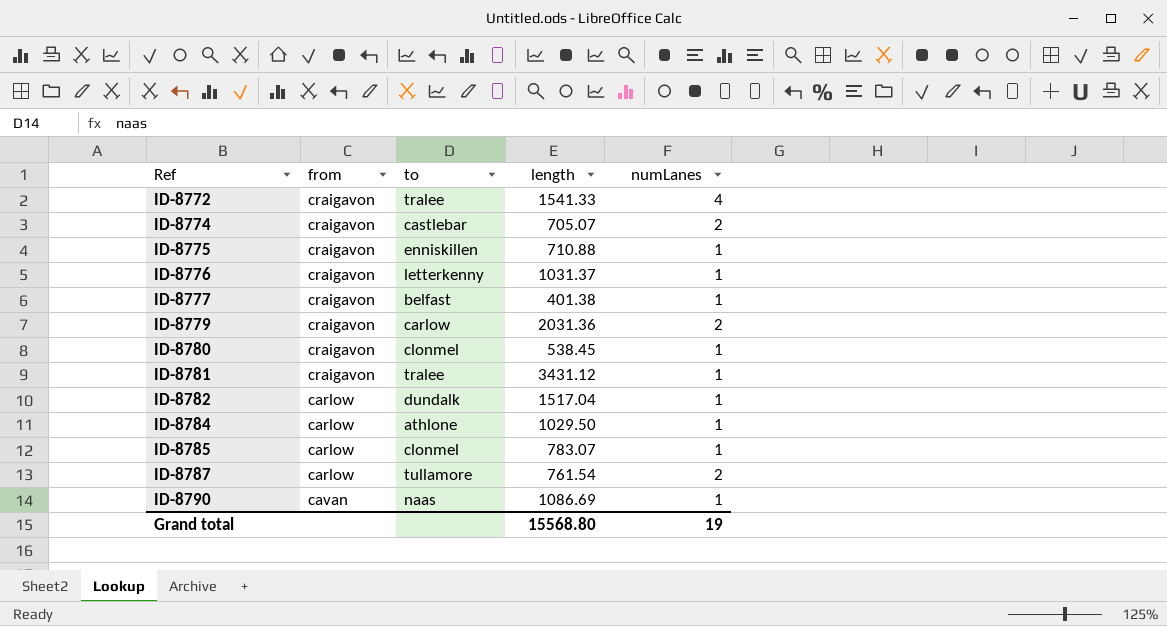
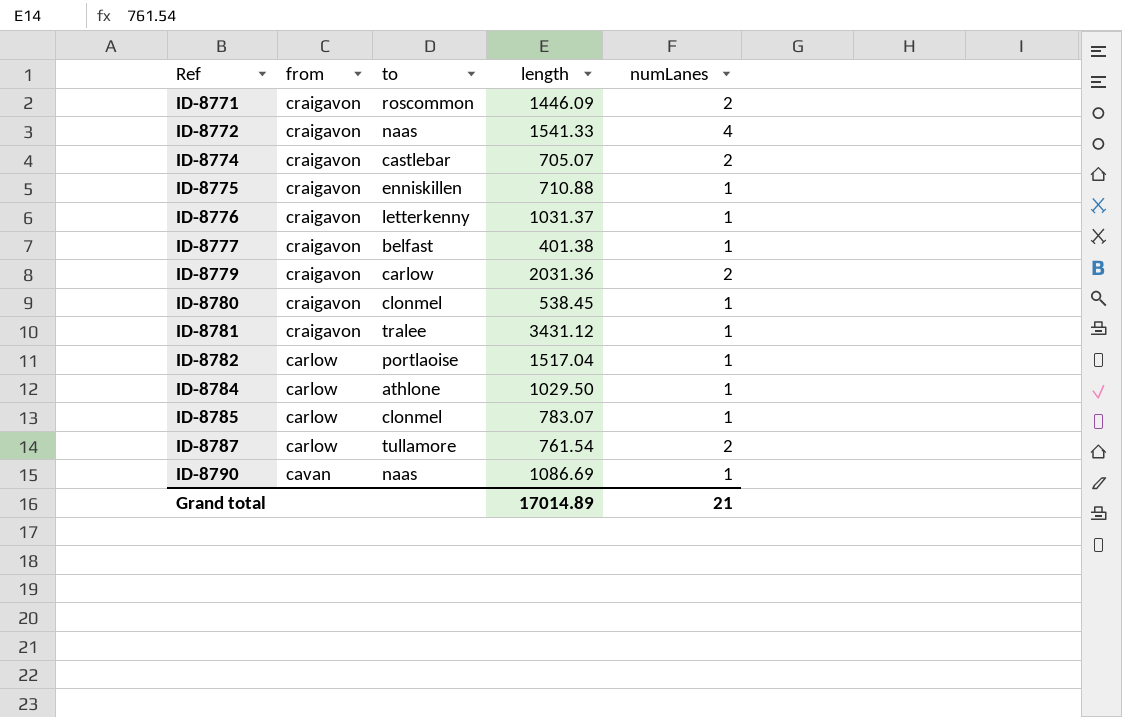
row ID-8771: none -> craigavon | roscommon | 1446.09 | 2
ID-8772 | to: tralee -> naas
ID-8782 | to: dundalk -> portlaoise
Grand total | length: 15568.80 -> 17014.89
Grand total | numLanes: 19 -> 21

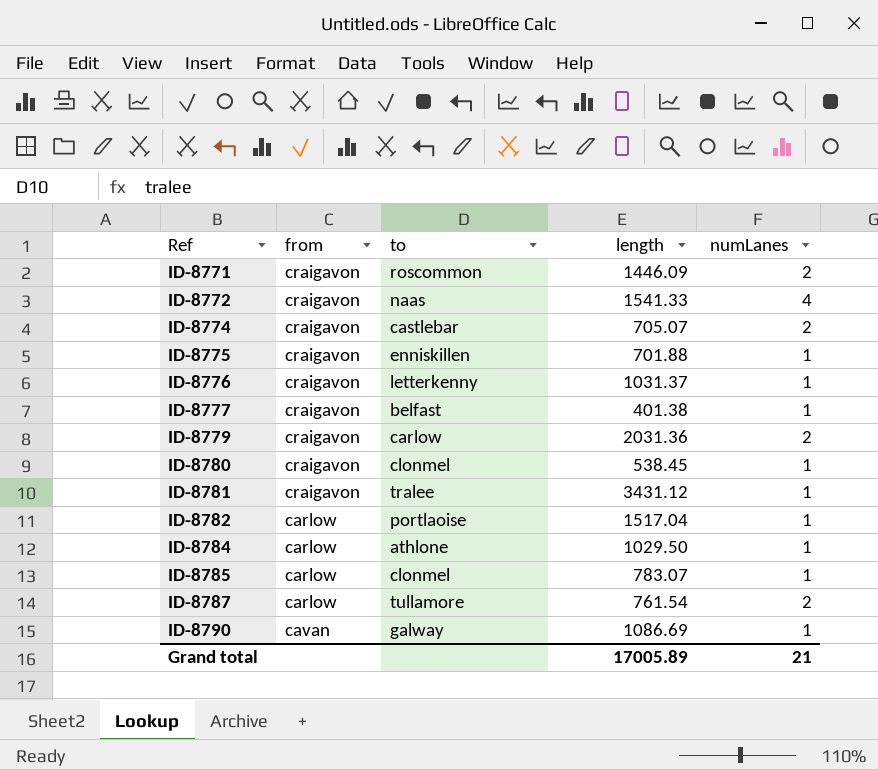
ID-8775 | length: 710.88 -> 701.88
ID-8790 | to: naas -> galway
Grand total | length: 17014.89 -> 17005.89

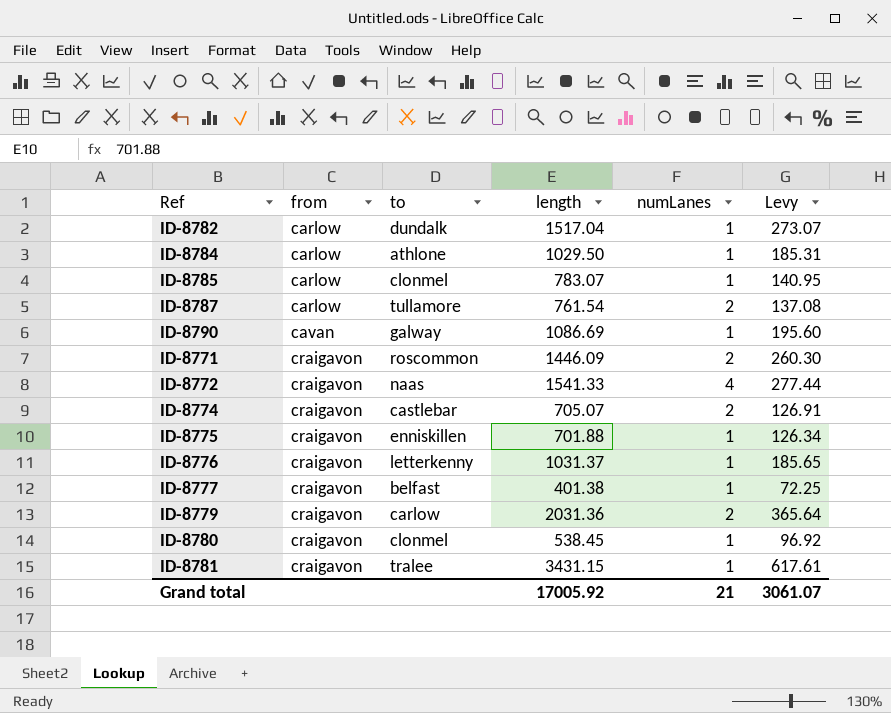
row order: Ref ascending -> from ascending
column Levy | formula: none -> [length] * 0.18
ID-8782 | to: portlaoise -> dundalk
ID-8781 | length: 3431.12 -> 3431.15
Grand total | length: 17005.89 -> 17005.92

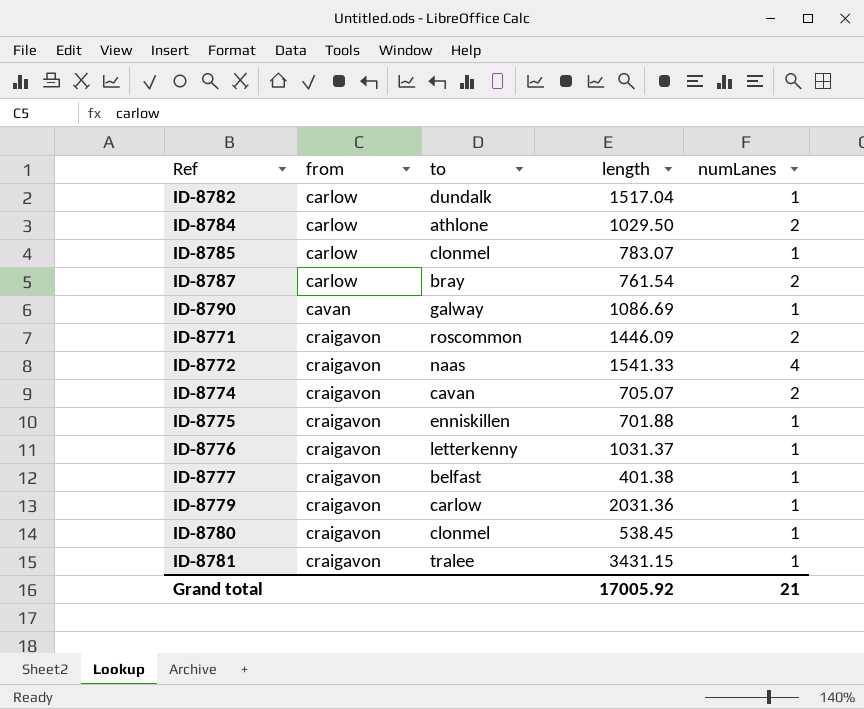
column Levy | formula: [length] * 0.18 -> none
ID-8784 | numLanes: 1 -> 2
ID-8787 | to: tullamore -> bray
ID-8774 | to: castlebar -> cavan
ID-8779 | numLanes: 2 -> 1

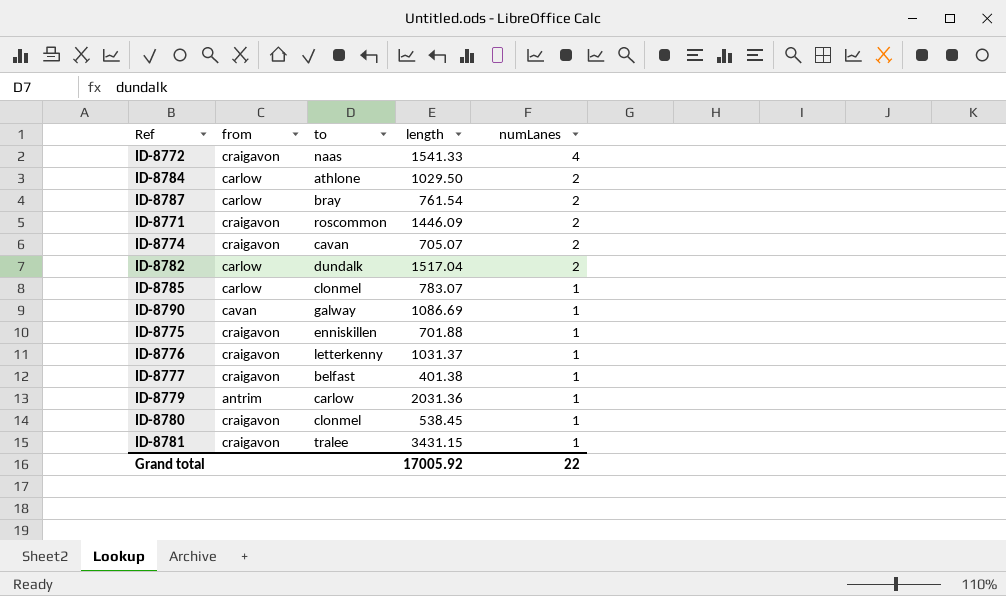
row order: from ascending -> numLanes descending
ID-8782 | numLanes: 1 -> 2
ID-8779 | from: craigavon -> antrim
Grand total | numLanes: 21 -> 22

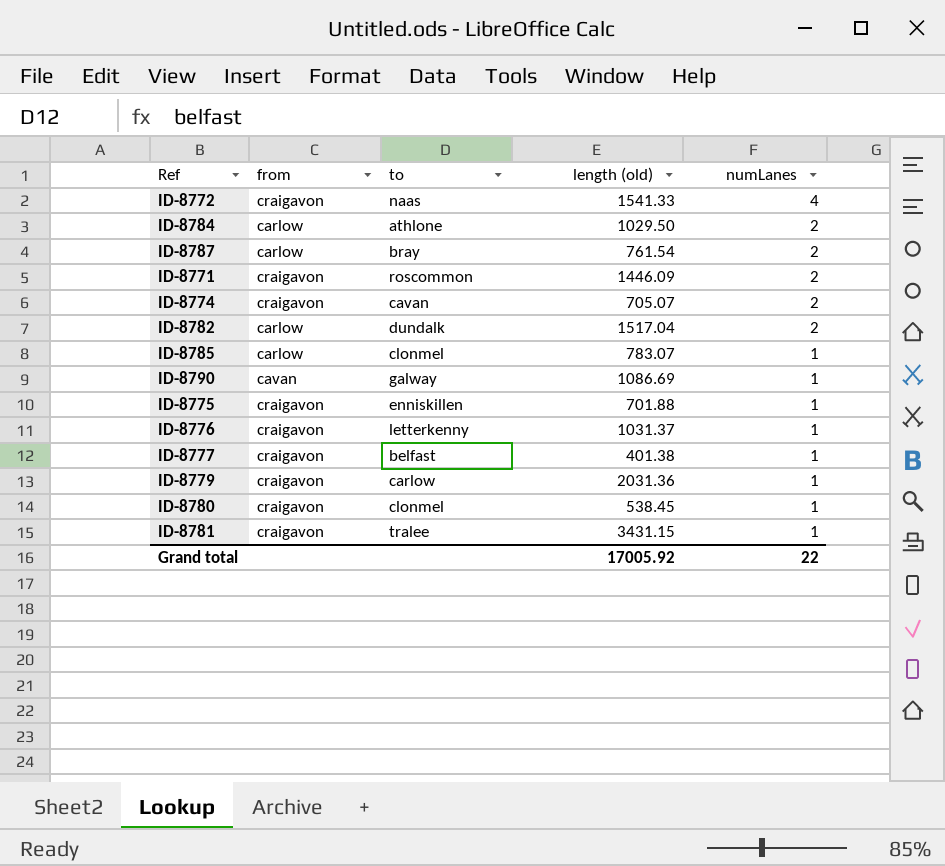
column name: length -> length (old)
ID-8779 | from: antrim -> craigavon

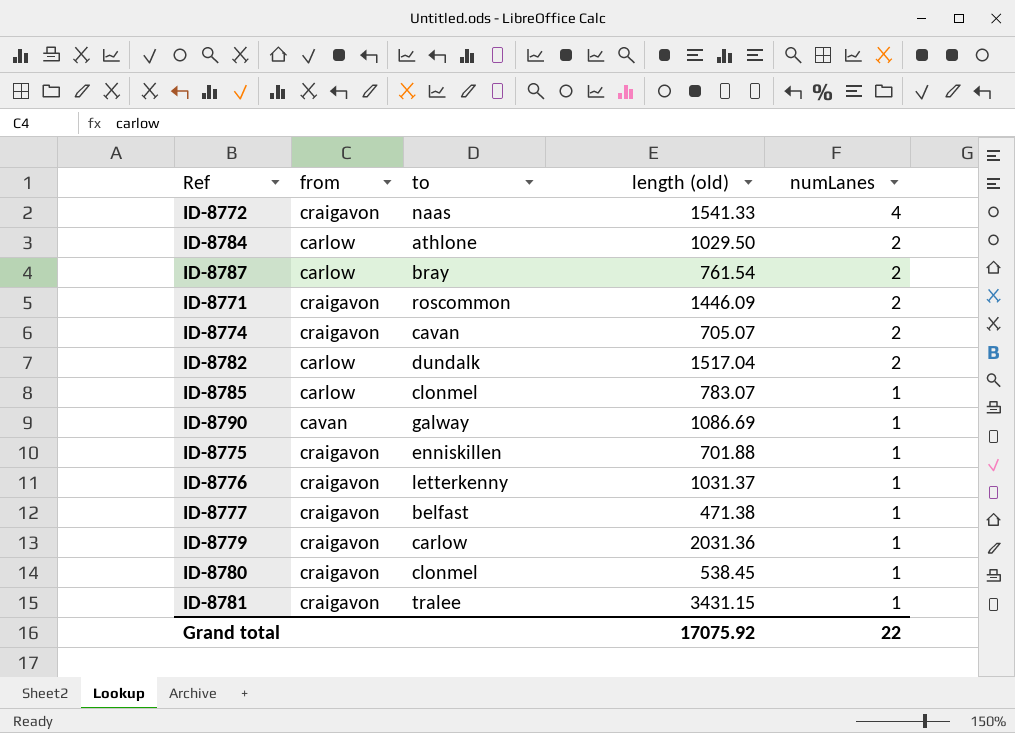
ID-8777 | length (old): 401.38 -> 471.38
Grand total | length (old): 17005.92 -> 17075.92

